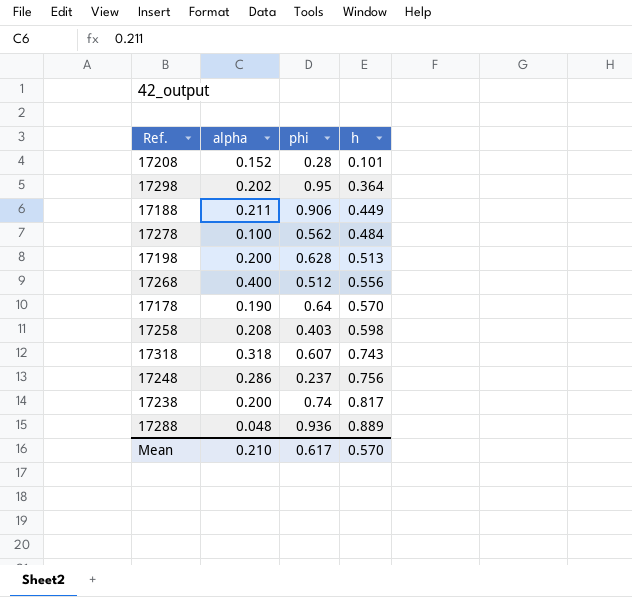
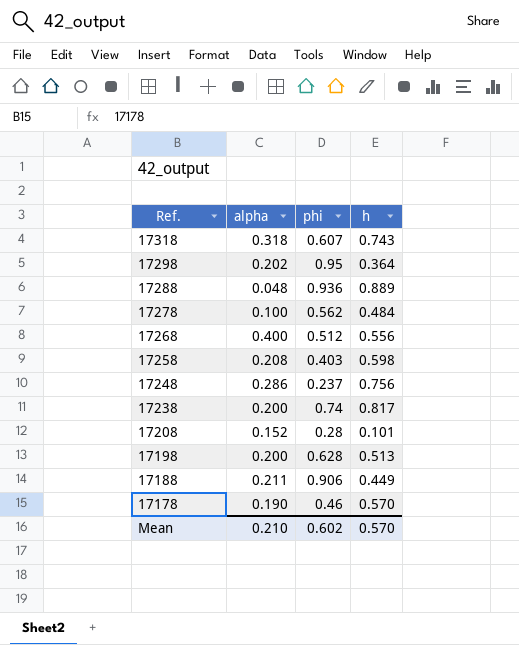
row order: h ascending -> Ref. descending
17178 | phi: 0.64 -> 0.46
Mean | phi: 0.617 -> 0.602

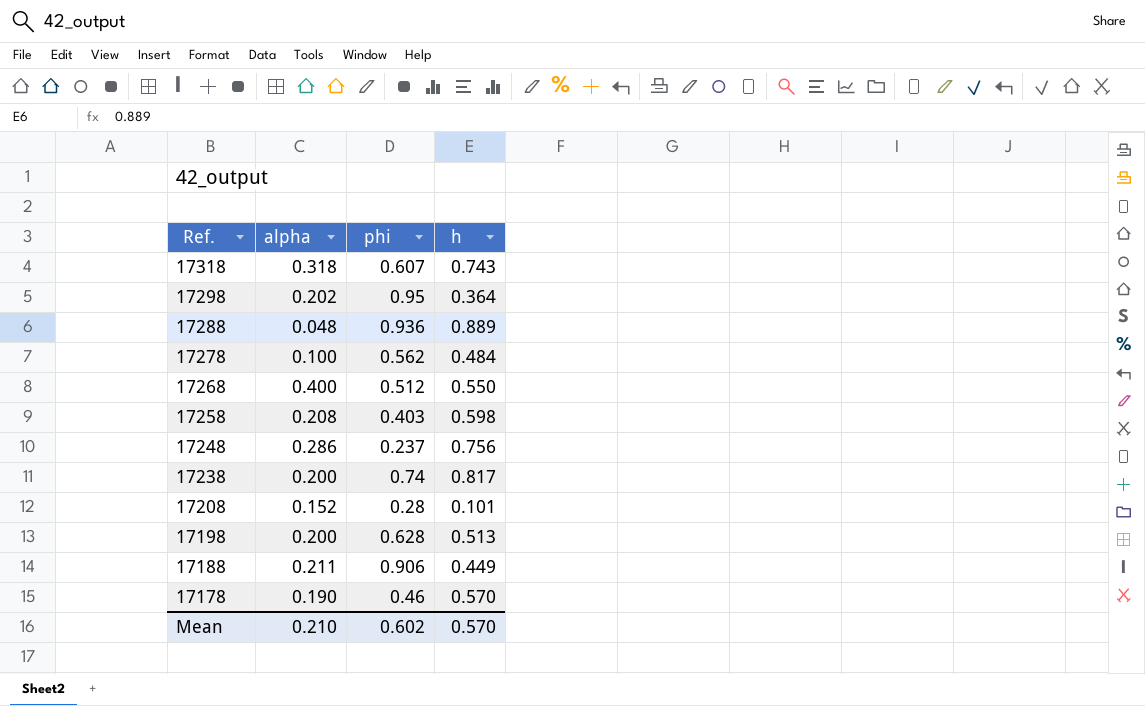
17268 | h: 0.556 -> 0.550

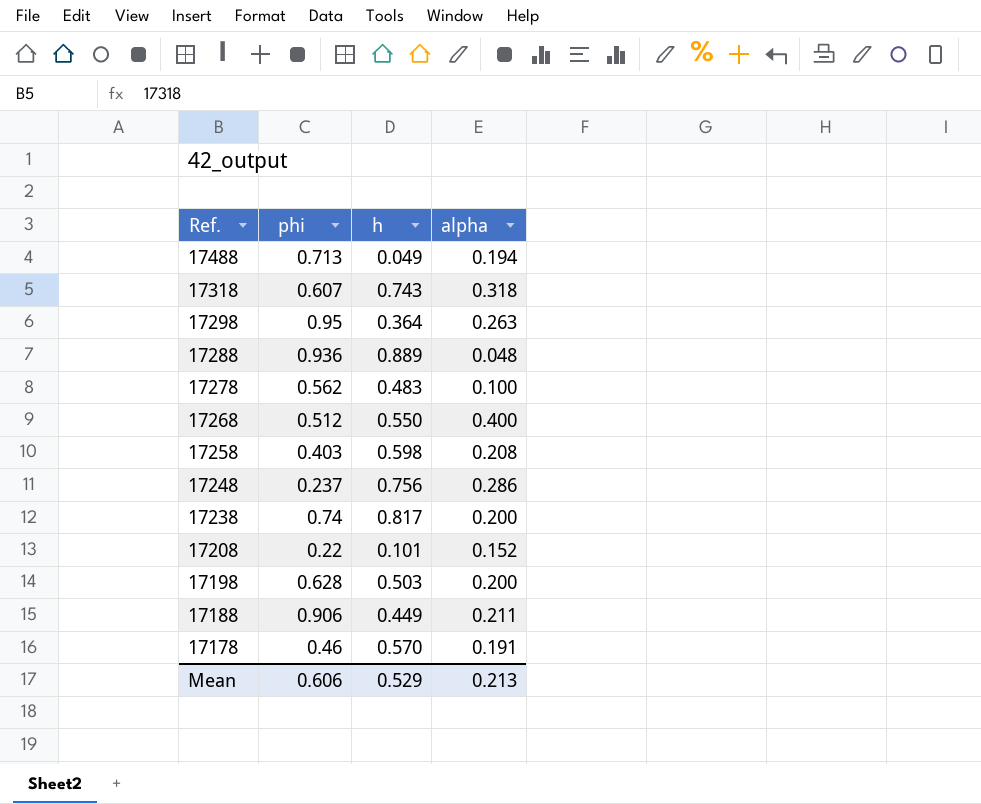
column alpha | position: 2 -> 4
row 17488: none -> 0.713 | 0.049 | 0.194
17298 | alpha: 0.202 -> 0.263
17278 | h: 0.484 -> 0.483
17208 | phi: 0.28 -> 0.22
17198 | h: 0.513 -> 0.503
17178 | alpha: 0.190 -> 0.191
Mean | phi: 0.602 -> 0.606
Mean | h: 0.570 -> 0.529
Mean | alpha: 0.210 -> 0.213

